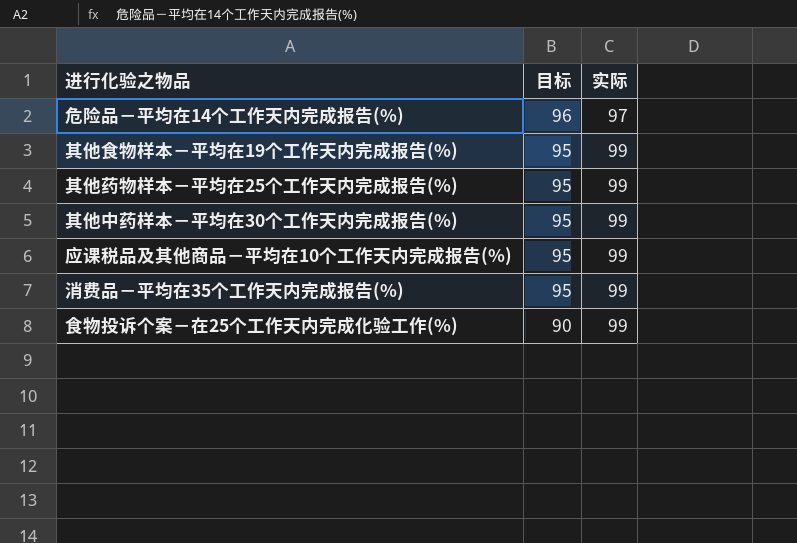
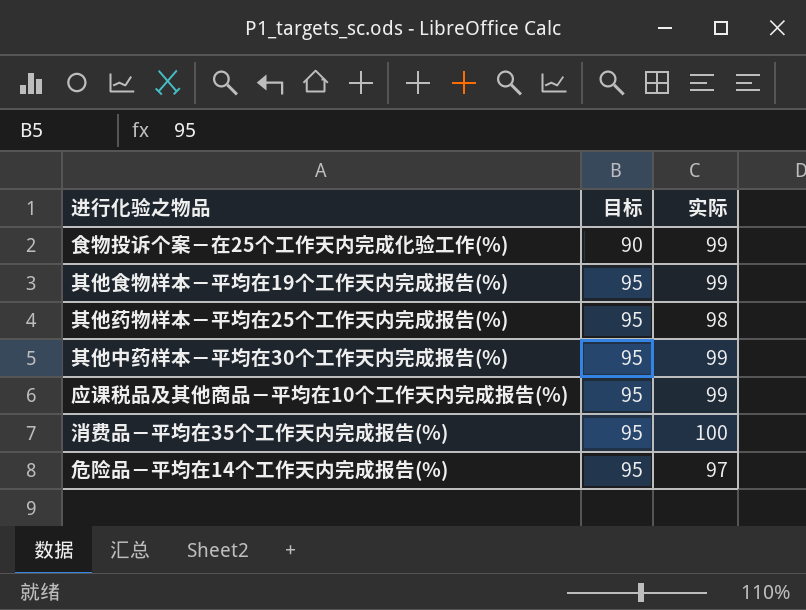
row order: 目标 descending -> 目标 ascending
其他药物样本－平均在25个工作天内完成报告(%) | 实际: 99 -> 98
消费品－平均在35个工作天内完成报告(%) | 实际: 99 -> 100
危险品－平均在14个工作天内完成报告(%) | 目标: 96 -> 95

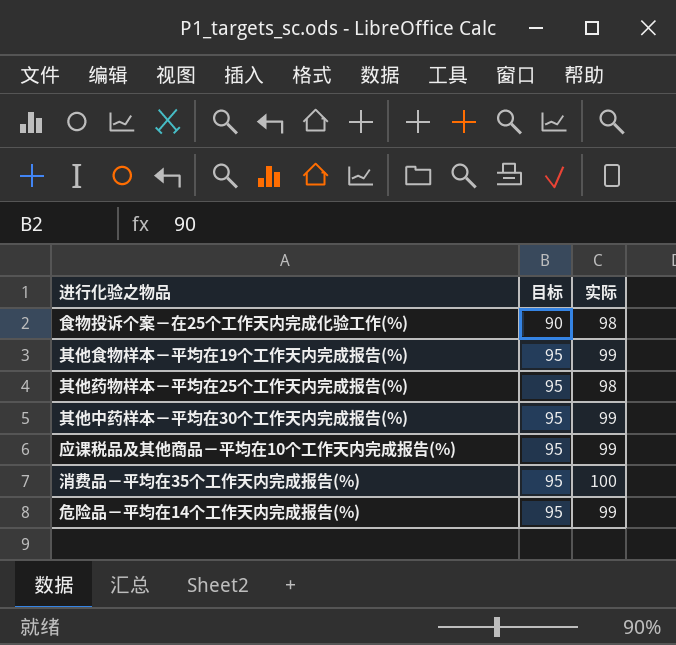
食物投诉个案－在25个工作天内完成化验工作(%) | 实际: 99 -> 98
危险品－平均在14个工作天内完成报告(%) | 实际: 97 -> 99

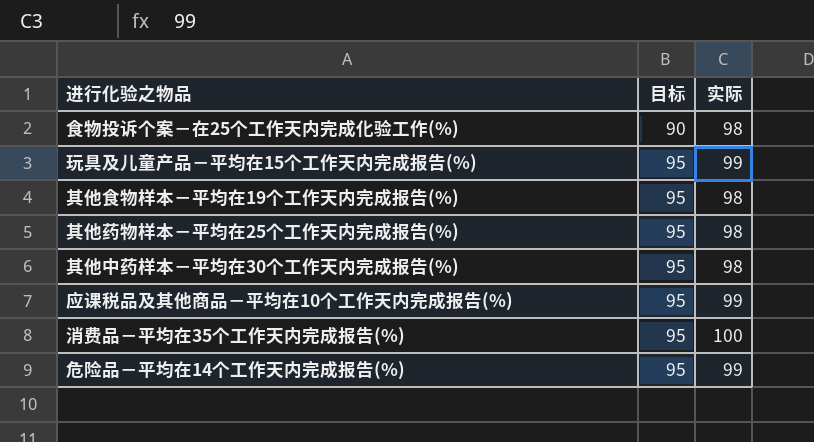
row 玩具及儿童产品－平均在15个工作天内完成报告(%): none -> 95 | 99
其他食物样本－平均在19个工作天内完成报告(%) | 实际: 99 -> 98
其他中药样本－平均在30个工作天内完成报告(%) | 实际: 99 -> 98

